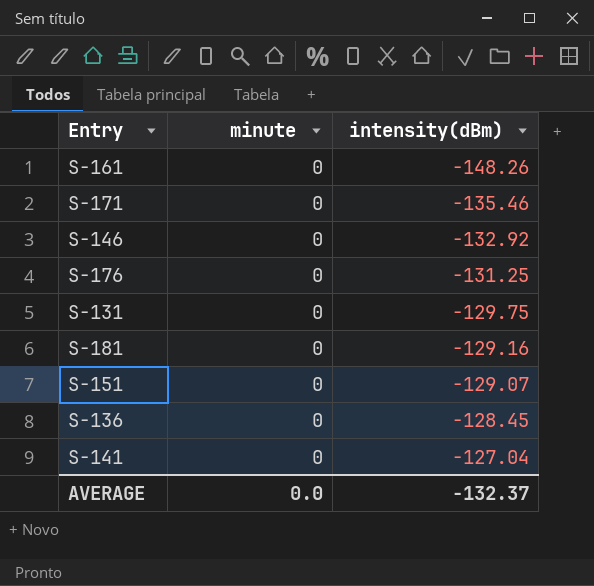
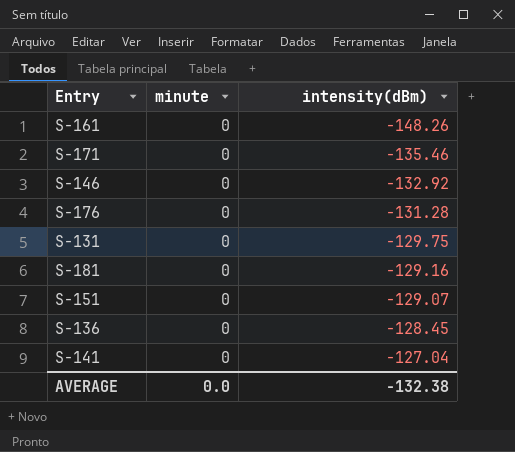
S-176 | intensity(dBm): -131.25 -> -131.28
AVERAGE | intensity(dBm): -132.37 -> -132.38

